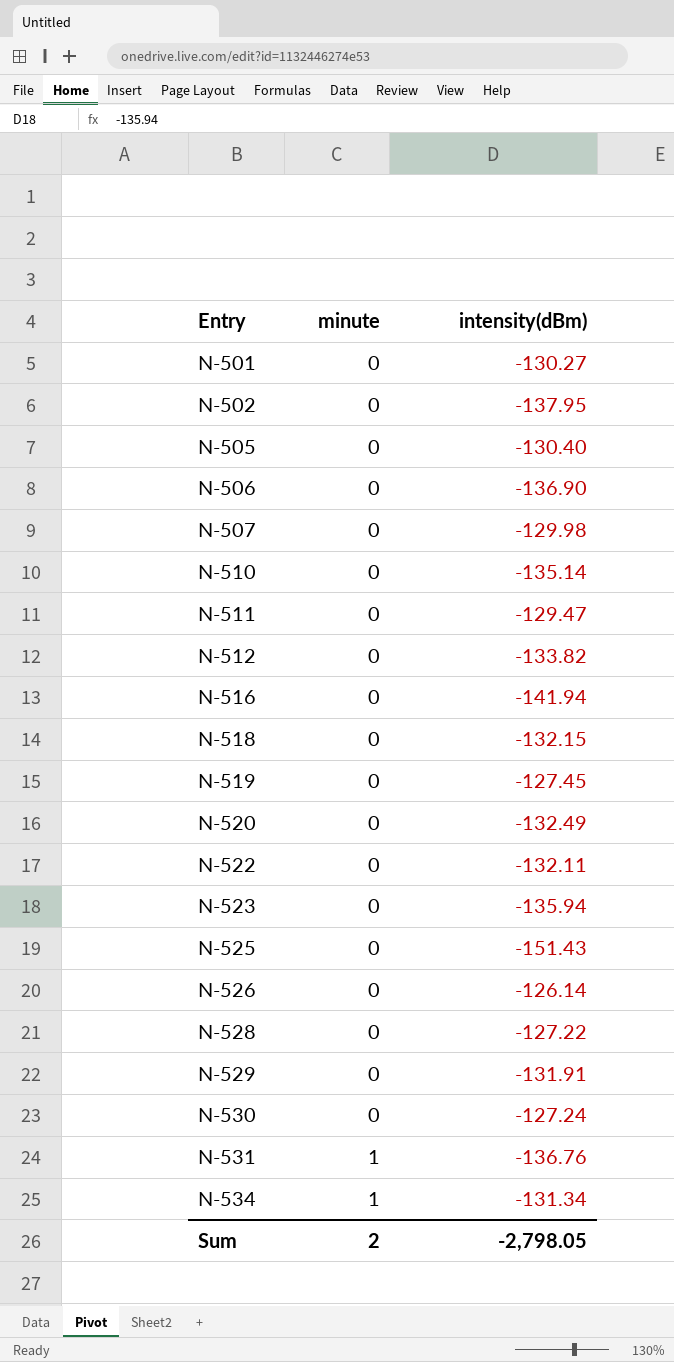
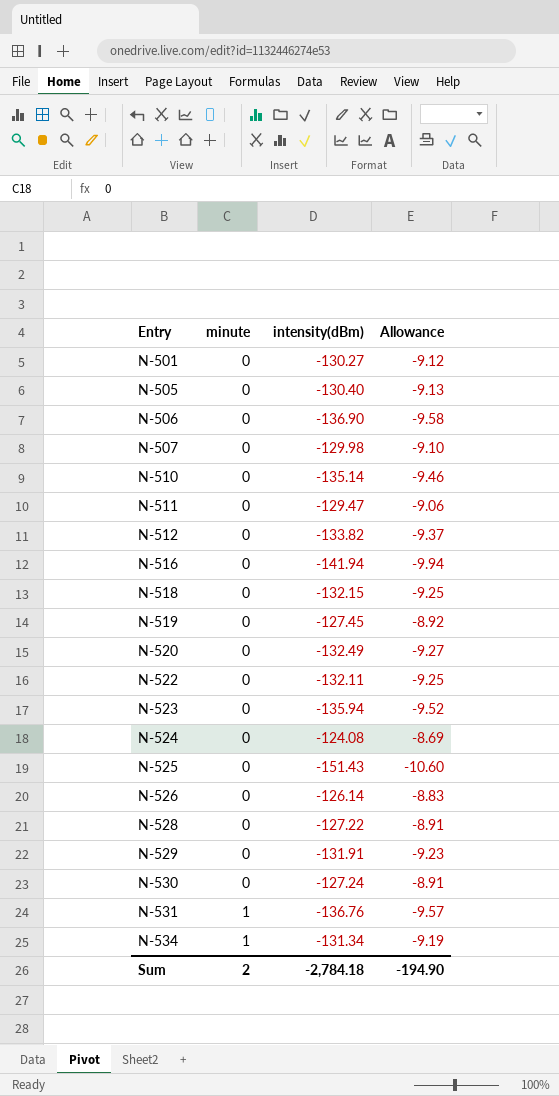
column Allowance | formula: none -> [intensity(dBm)] * 0.07
row N-502: 0 | -137.95 -> none
row N-524: none -> 0 | -124.08 | -8.69
Sum | intensity(dBm): -2,798.05 -> -2,784.18

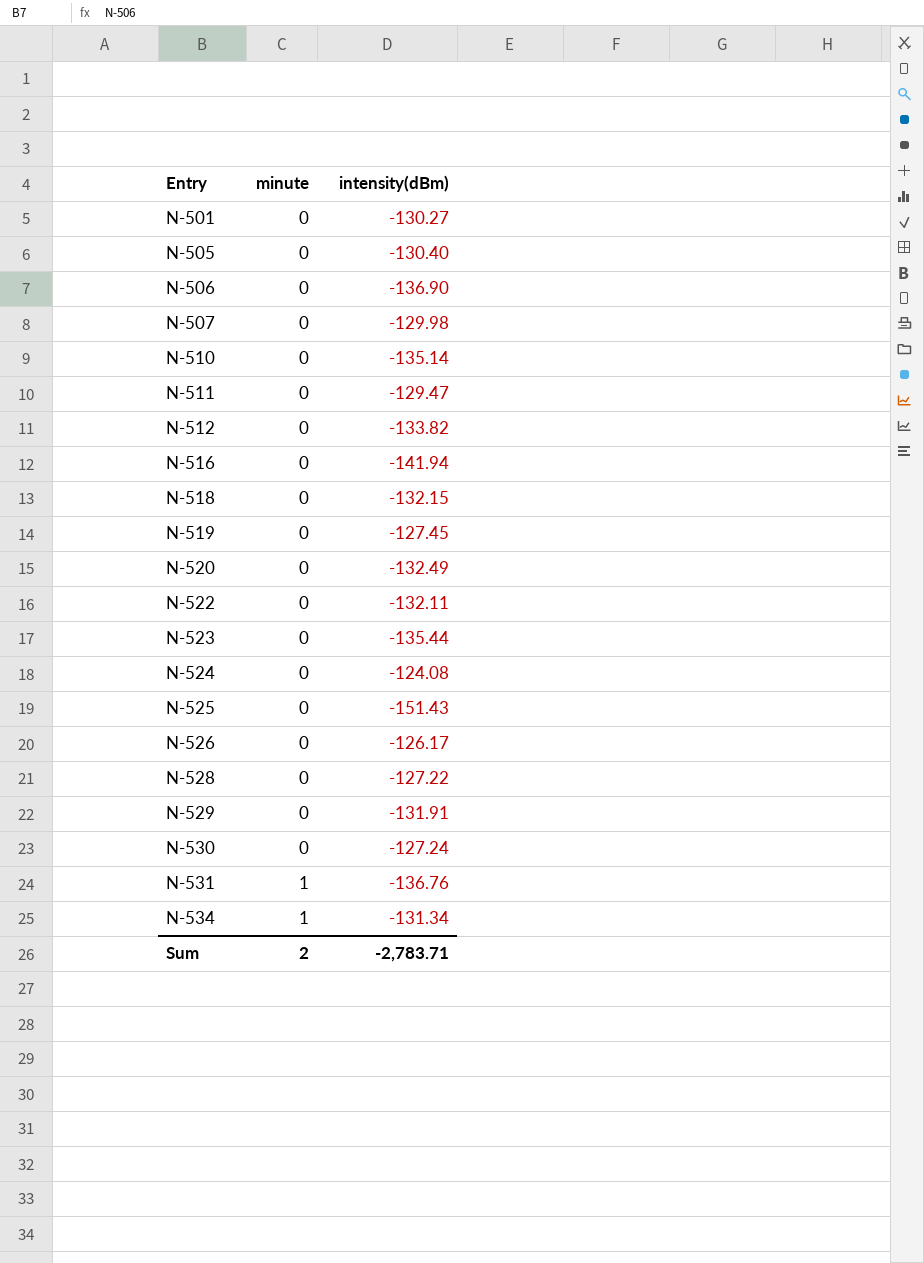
column Allowance | formula: [intensity(dBm)] * 0.07 -> none
N-523 | intensity(dBm): -135.94 -> -135.44
N-526 | intensity(dBm): -126.14 -> -126.17
Sum | intensity(dBm): -2,784.18 -> -2,783.71

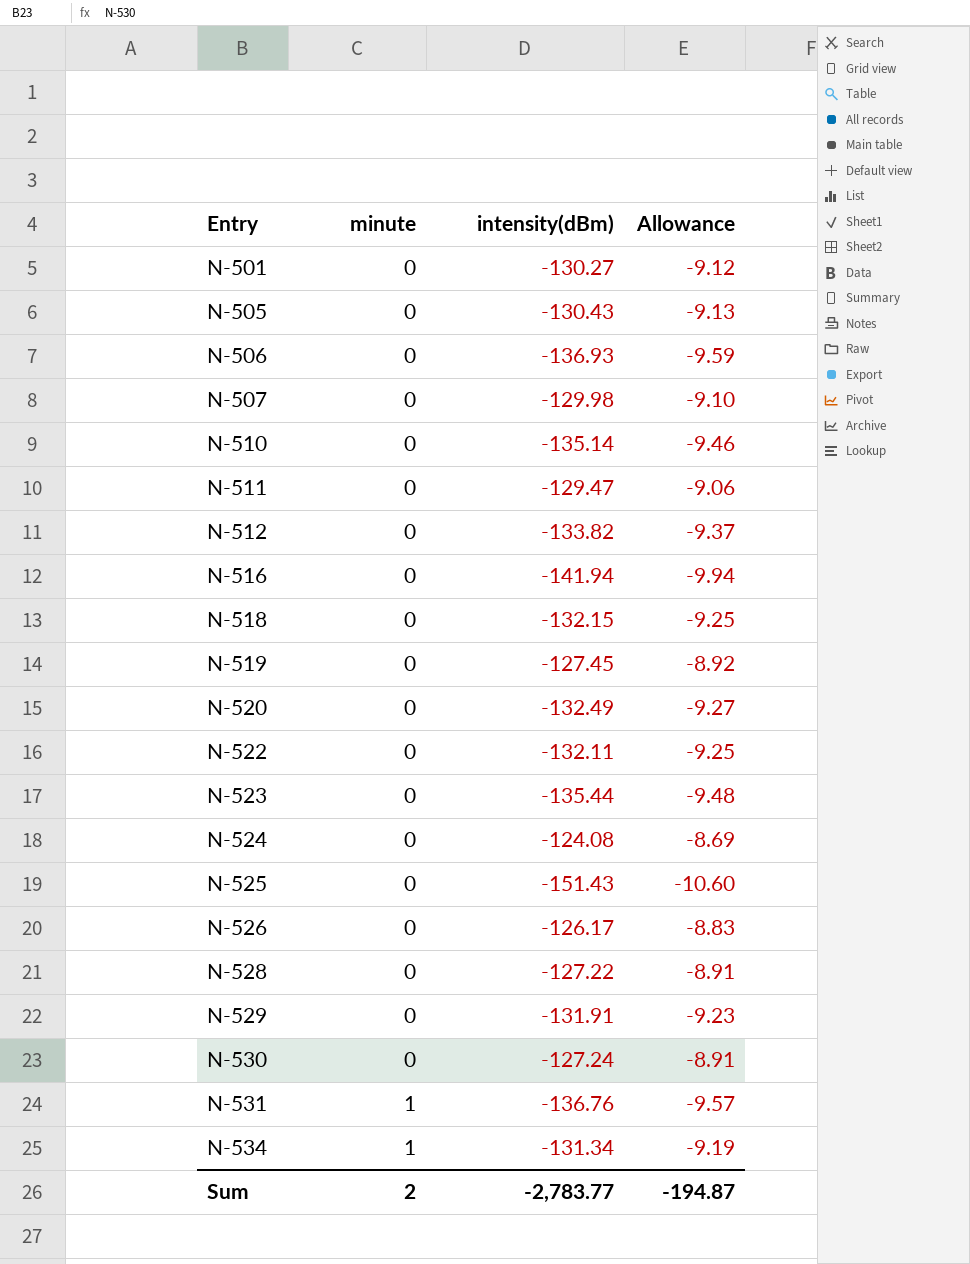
column Allowance | formula: none -> [intensity(dBm)] * 0.07
N-505 | intensity(dBm): -130.40 -> -130.43
N-506 | intensity(dBm): -136.90 -> -136.93
Sum | intensity(dBm): -2,783.71 -> -2,783.77

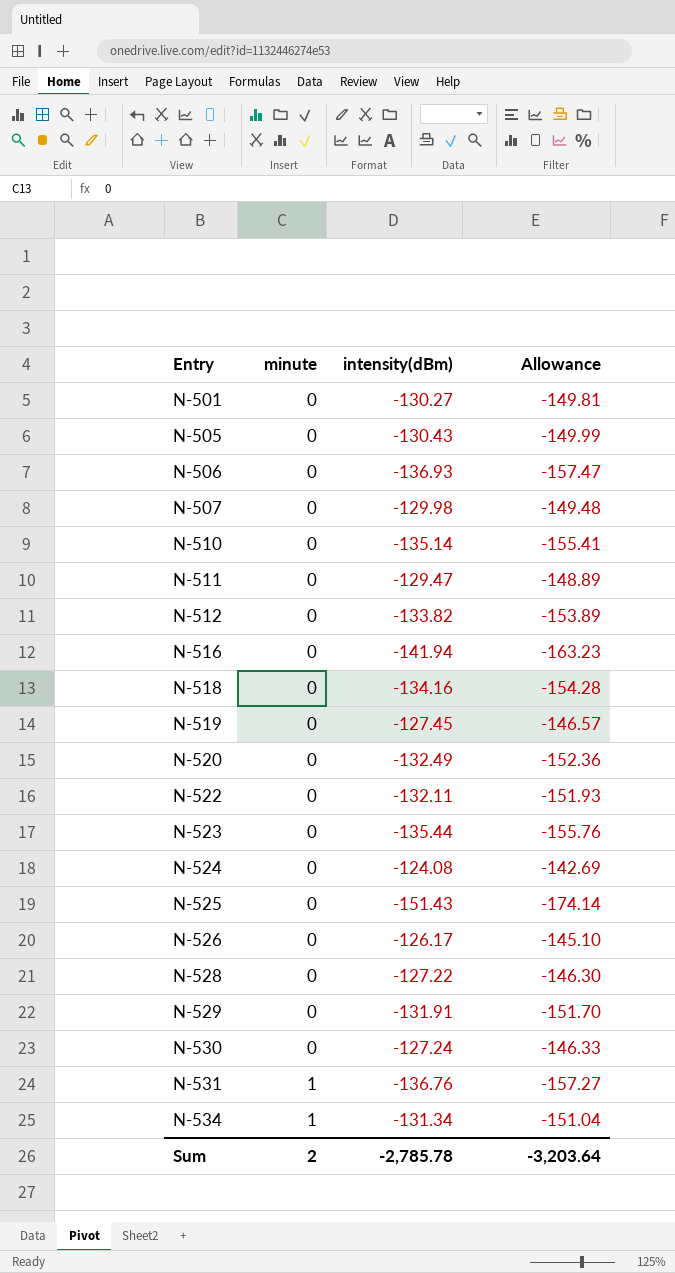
column Allowance | formula: [intensity(dBm)] * 0.07 -> [intensity(dBm)] * 1.15
N-518 | intensity(dBm): -132.15 -> -134.16
Sum | intensity(dBm): -2,783.77 -> -2,785.78
Sum | Allowance: -194.87 -> -3,203.64

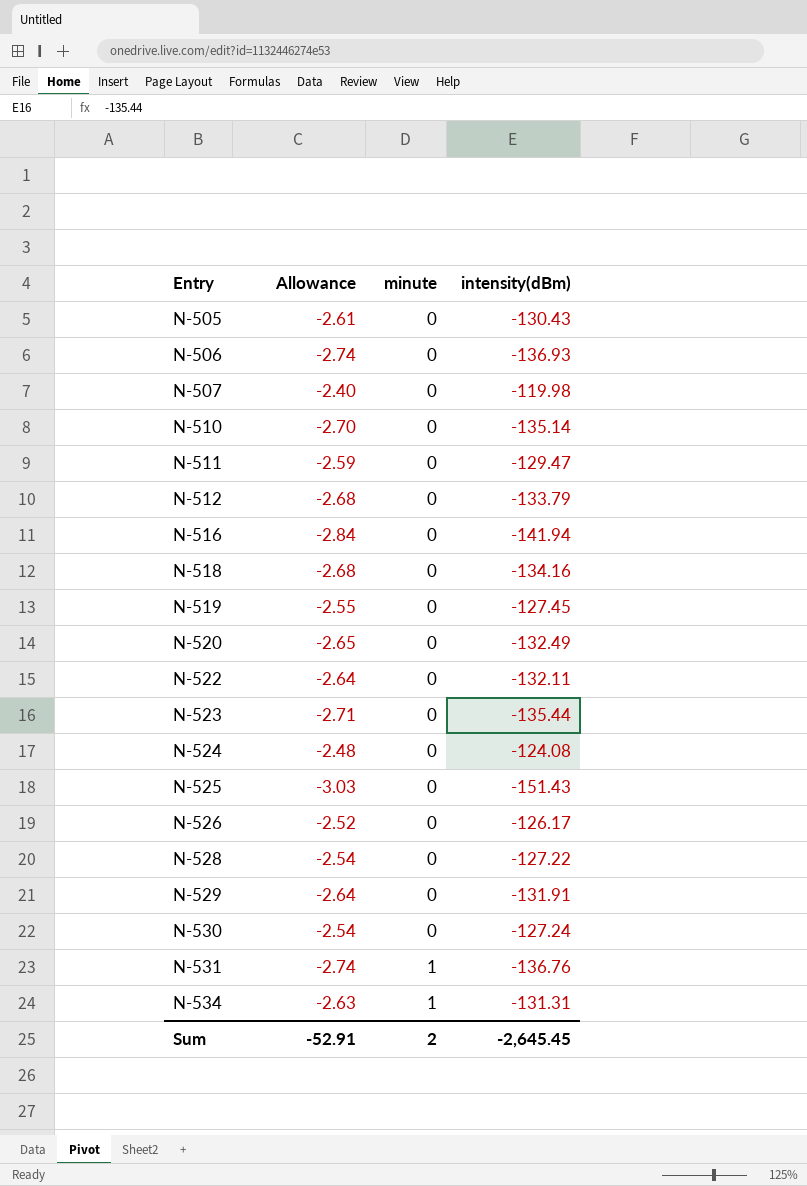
column Allowance | formula: [intensity(dBm)] * 1.15 -> [intensity(dBm)] * 0.02
column Allowance | position: 4 -> 2
row N-501: 0 | -130.27 | -149.81 -> none
N-507 | intensity(dBm): -129.98 -> -119.98
N-512 | intensity(dBm): -133.82 -> -133.79
N-534 | intensity(dBm): -131.34 -> -131.31
Sum | Allowance: -3,203.64 -> -52.91
Sum | intensity(dBm): -2,785.78 -> -2,645.45

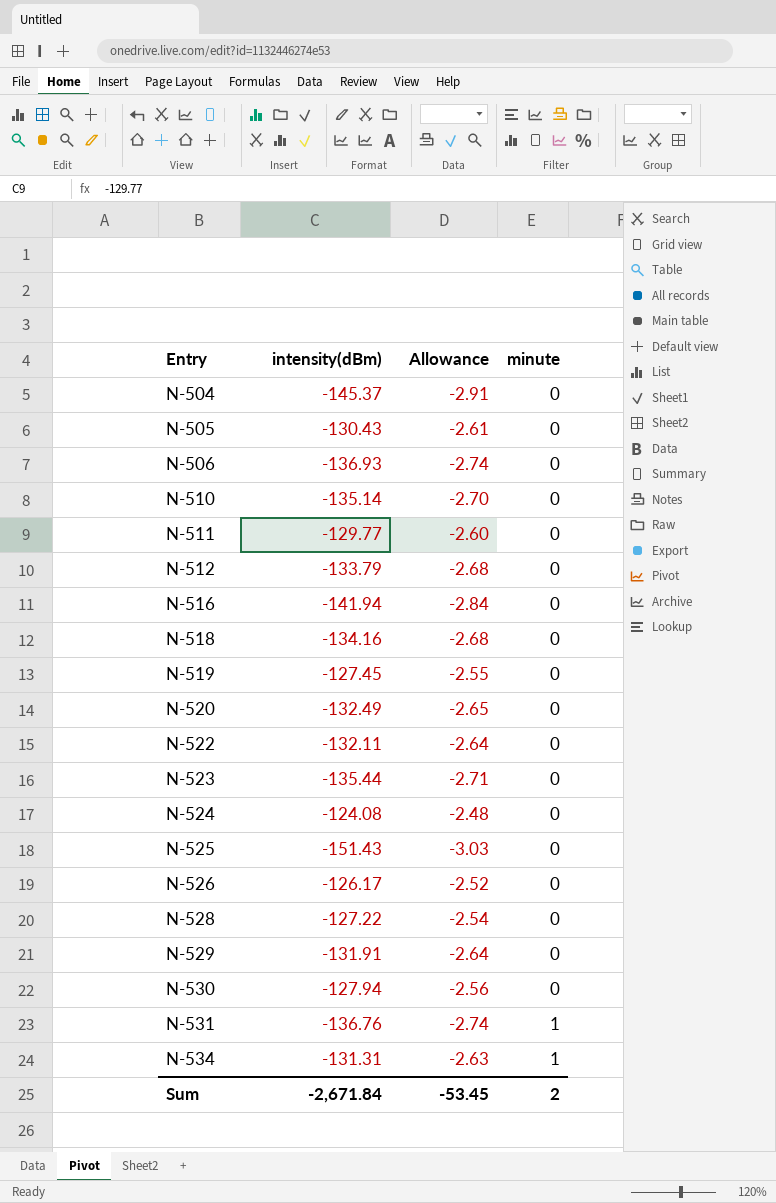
column intensity(dBm) | position: 4 -> 2
row N-507: -2.40 | 0 | -119.98 -> none
row N-504: none -> -145.37 | -2.91 | 0
N-511 | intensity(dBm): -129.47 -> -129.77
N-511 | Allowance: -2.59 -> -2.60
N-530 | intensity(dBm): -127.24 -> -127.94
N-530 | Allowance: -2.54 -> -2.56
Sum | intensity(dBm): -2,645.45 -> -2,671.84
Sum | Allowance: -52.91 -> -53.45

